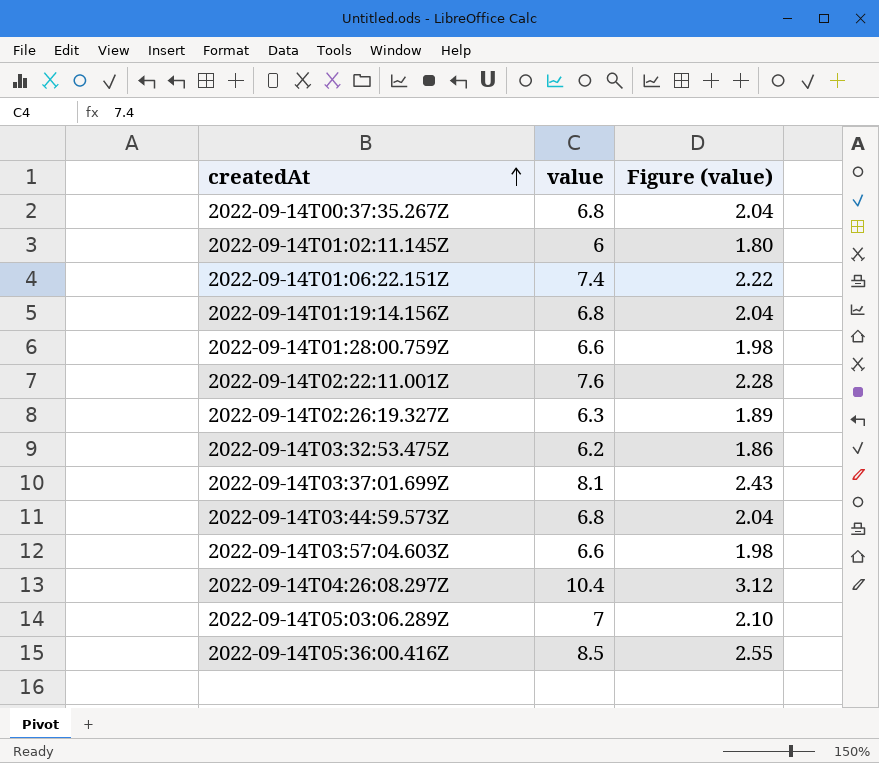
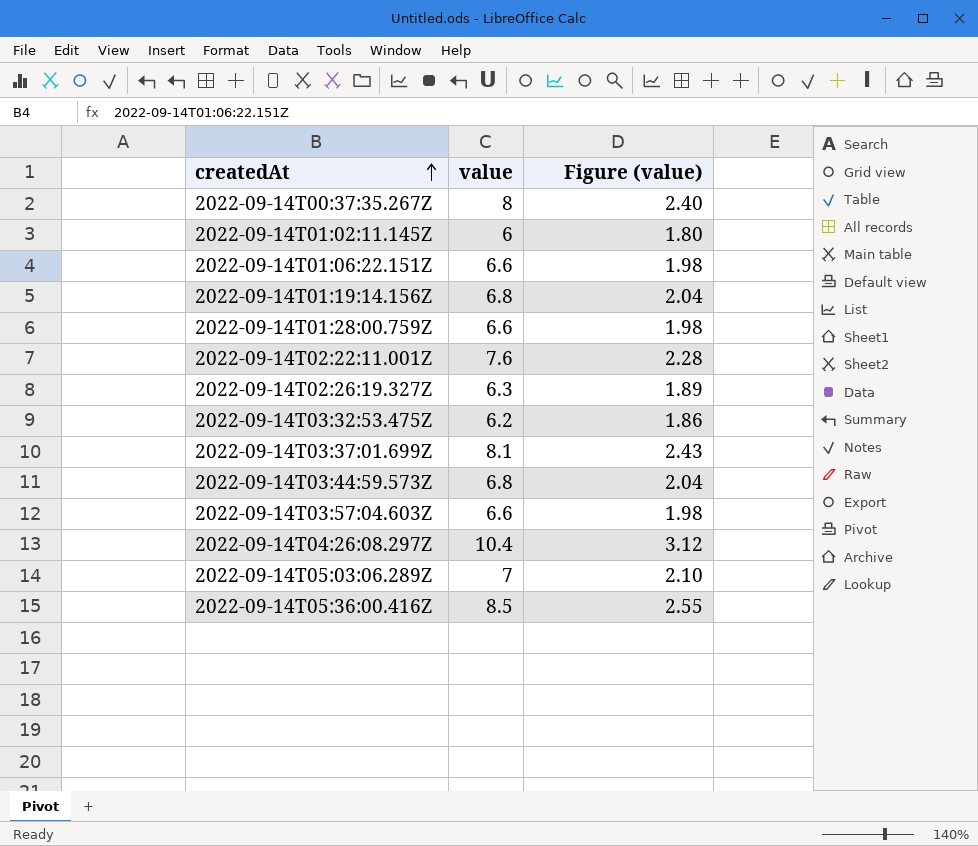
2022-09-14T00:37:35.267Z | value: 6.8 -> 8
2022-09-14T00:37:35.267Z | Figure (value): 2.04 -> 2.40
2022-09-14T01:06:22.151Z | value: 7.4 -> 6.6
2022-09-14T01:06:22.151Z | Figure (value): 2.22 -> 1.98

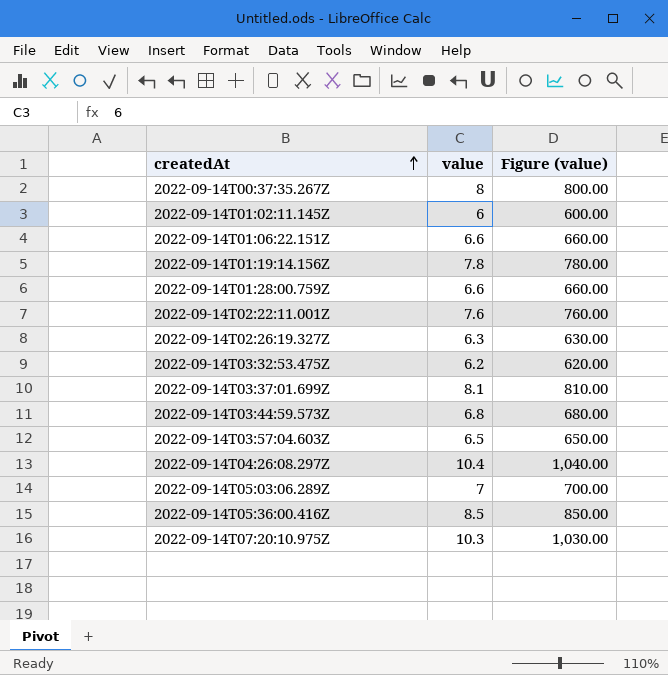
column Figure (value) | formula: [value] * 0.3 -> [value] * 100
2022-09-14T01:19:14.156Z | value: 6.8 -> 7.8
2022-09-14T03:57:04.603Z | value: 6.6 -> 6.5
row 2022-09-14T07:20:10.975Z: none -> 10.3 | 1,030.00

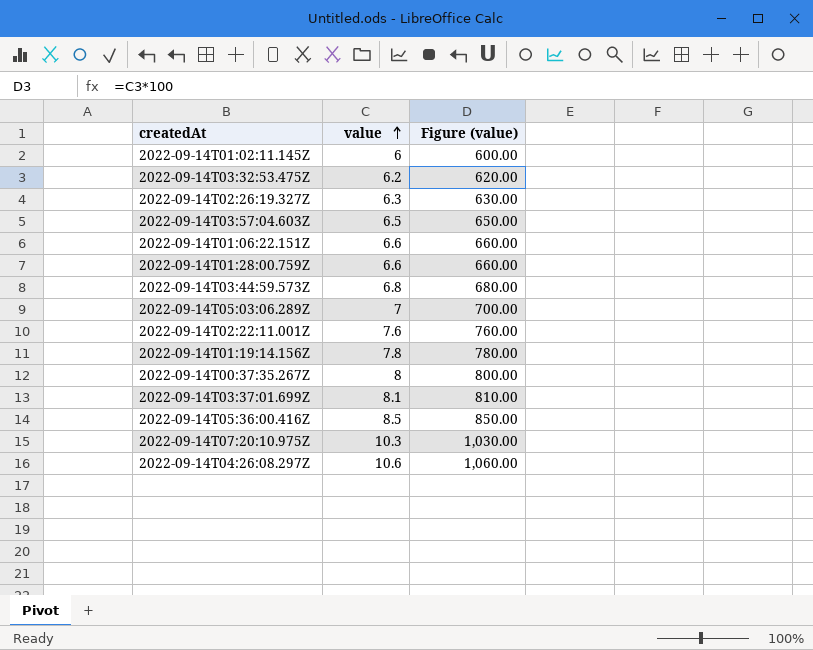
row order: createdAt ascending -> value ascending
2022-09-14T04:26:08.297Z | value: 10.4 -> 10.6
2022-09-14T04:26:08.297Z | Figure (value): 1,040.00 -> 1,060.00

